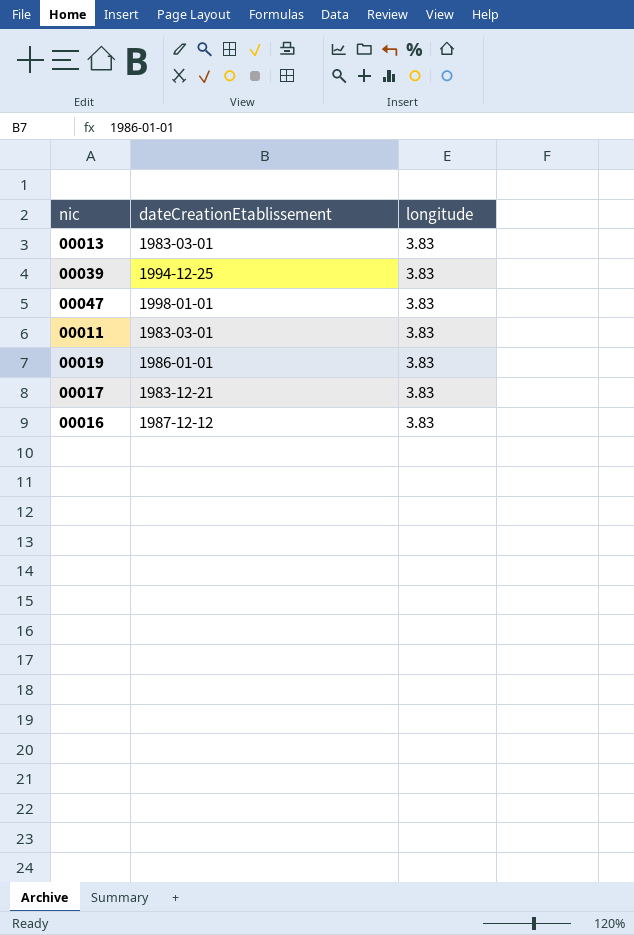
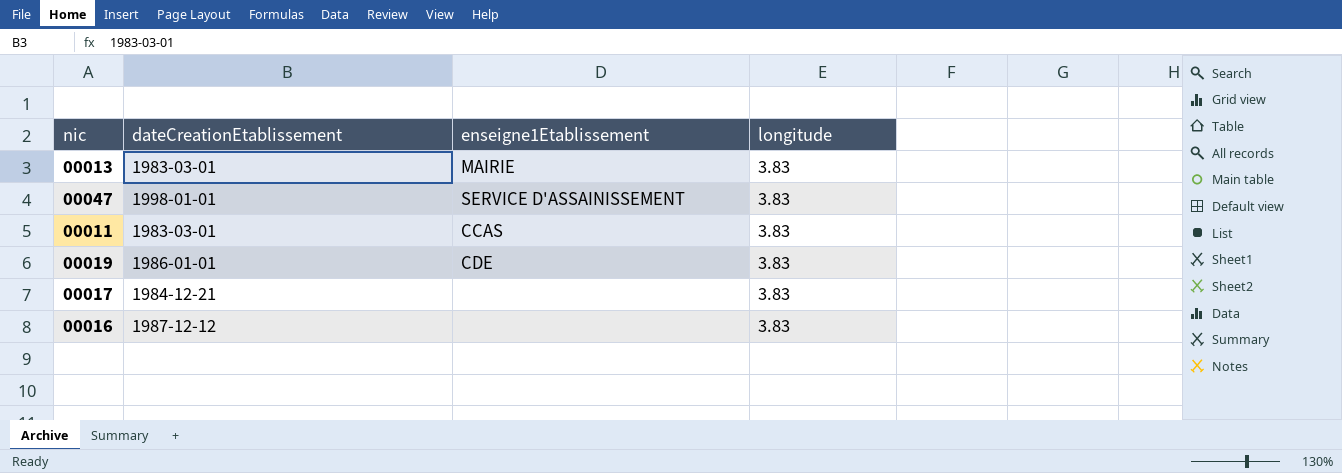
column enseigne1Etablissement | position: none -> 3
row 00039: 1994-12-25 | 3.83 -> none
00017 | dateCreationEtablissement: 1983-12-21 -> 1984-12-21

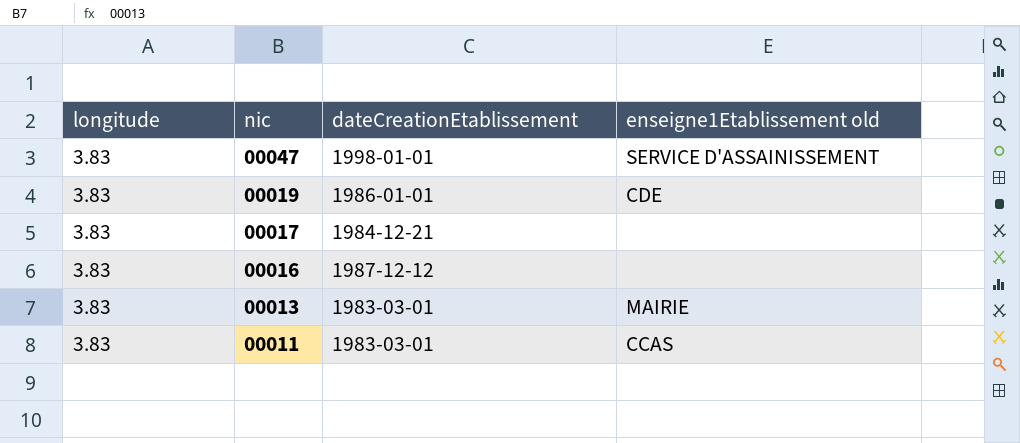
row order: none -> nic descending
column longitude | position: 4 -> 1
column name: enseigne1Etablissement -> enseigne1Etablissement old

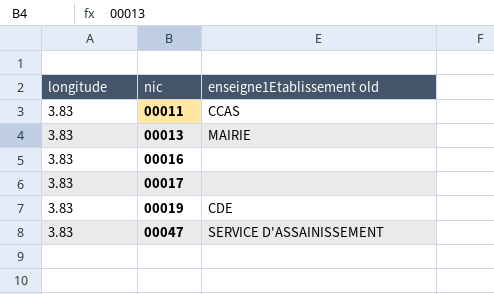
row order: nic descending -> nic ascending
column dateCreationEtablissement | position: 3 -> none

